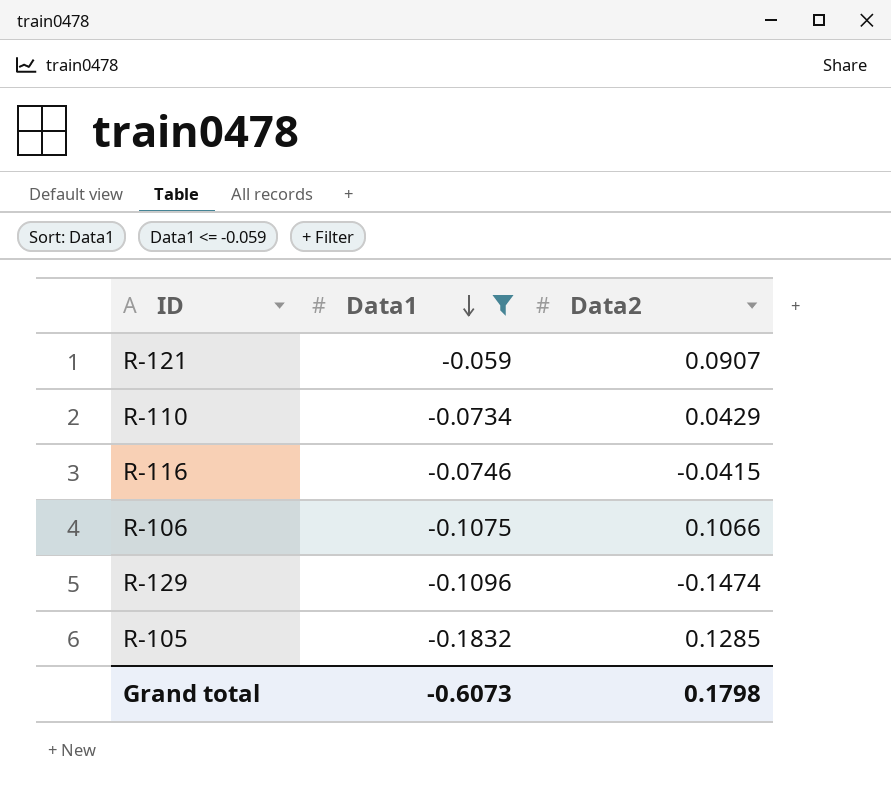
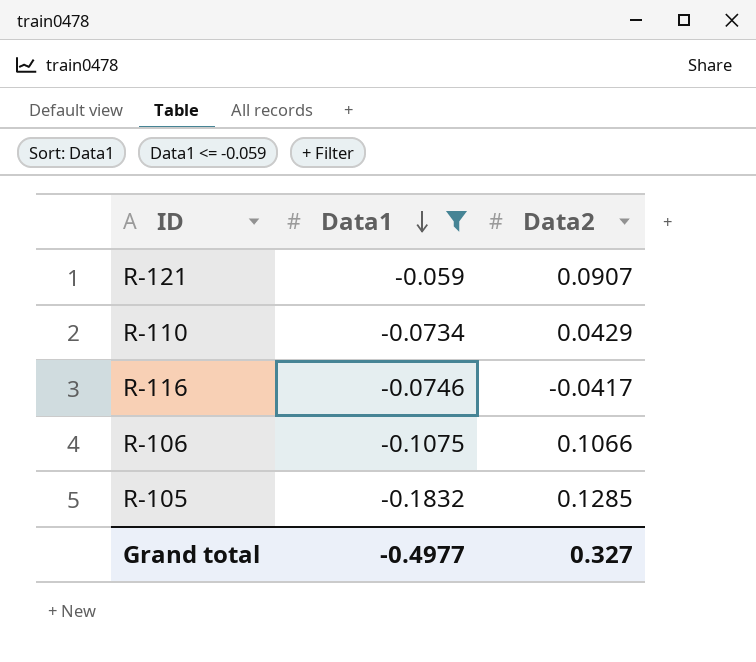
row R-129: -0.1096 | -0.1474 -> none
R-116 | Data2: -0.0415 -> -0.0417
Grand total | Data1: -0.6073 -> -0.4977
Grand total | Data2: 0.1798 -> 0.327

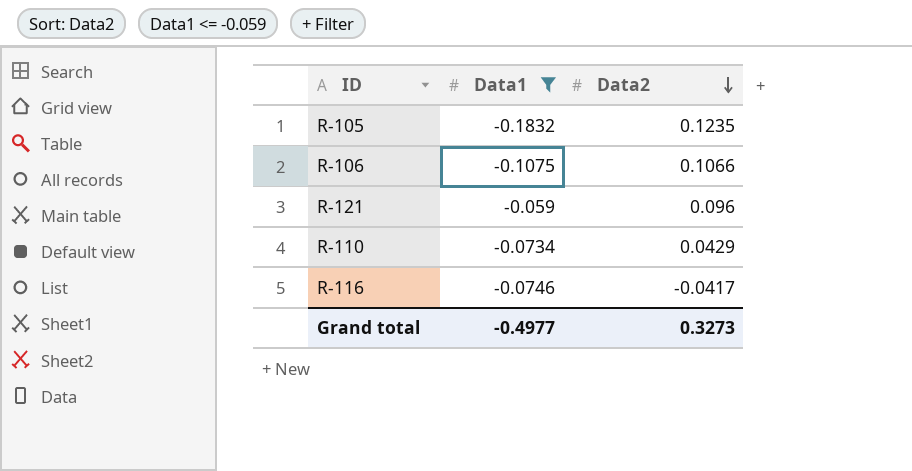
row order: Data1 descending -> Data2 descending
R-105 | Data2: 0.1285 -> 0.1235
R-121 | Data2: 0.0907 -> 0.096
Grand total | Data2: 0.327 -> 0.3273

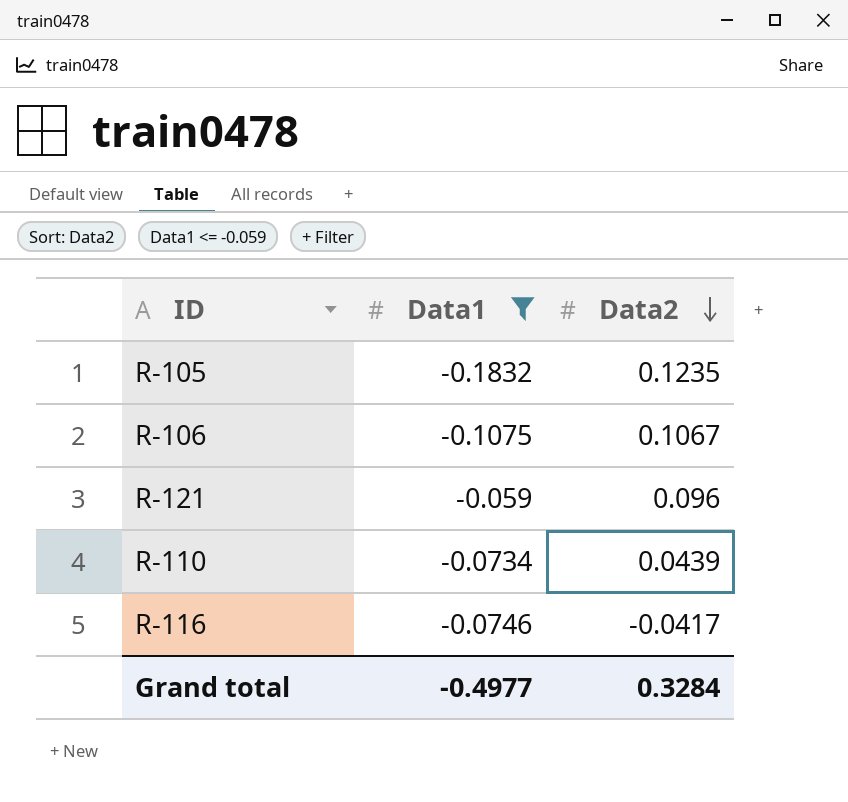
R-106 | Data2: 0.1066 -> 0.1067
R-110 | Data2: 0.0429 -> 0.0439
Grand total | Data2: 0.3273 -> 0.3284

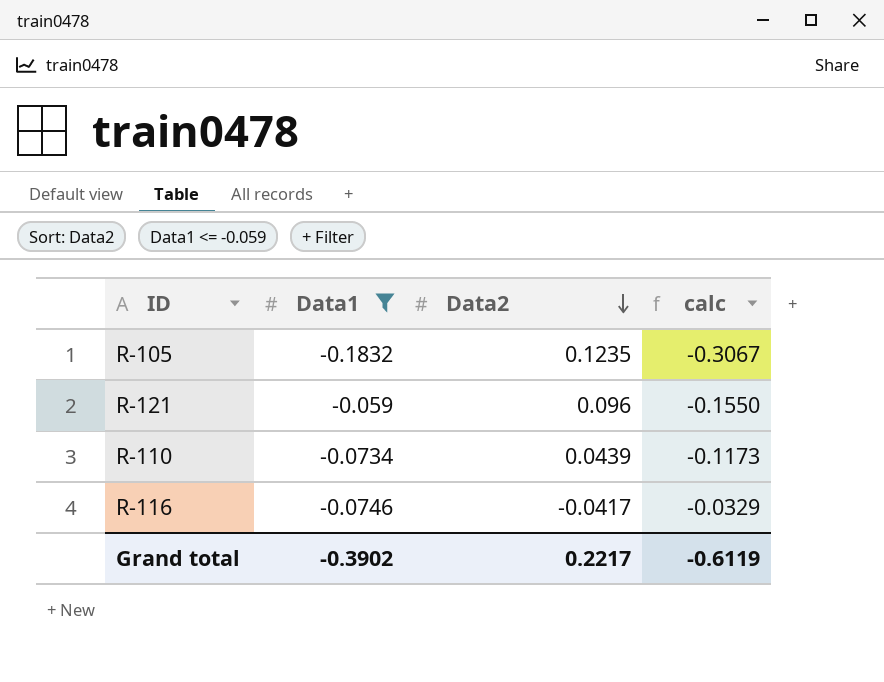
column calc | formula: none -> [Data1] - [Data2]
row R-106: -0.1075 | 0.1067 -> none
Grand total | Data1: -0.4977 -> -0.3902
Grand total | Data2: 0.3284 -> 0.2217

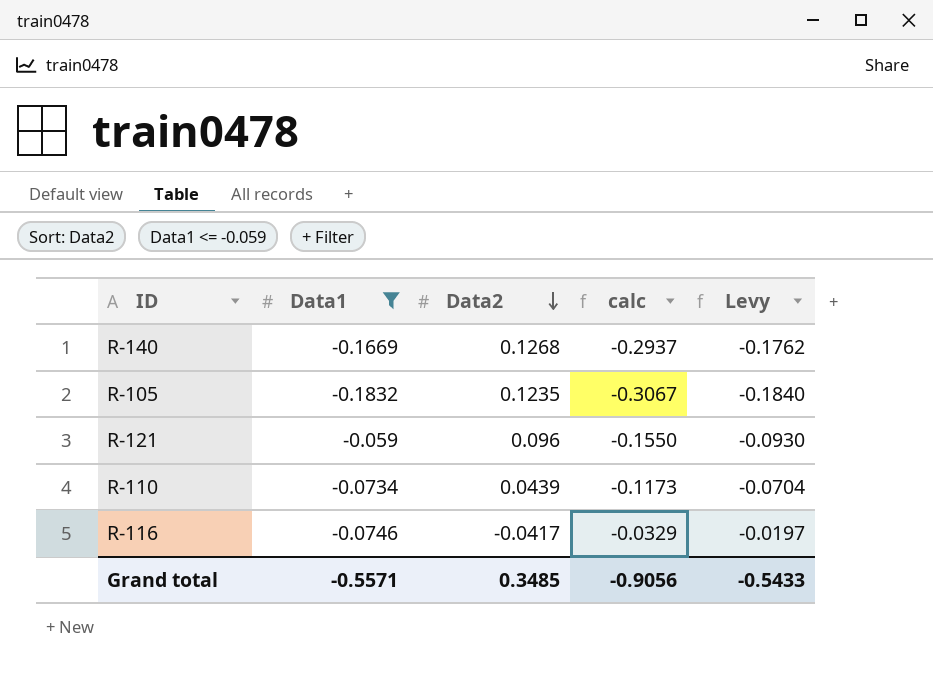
column Levy | formula: none -> [calc] * 0.6
row R-140: none -> -0.1669 | 0.1268 | -0.2937 | -0.1762
Grand total | Data1: -0.3902 -> -0.5571
Grand total | Data2: 0.2217 -> 0.3485
Grand total | calc: -0.6119 -> -0.9056

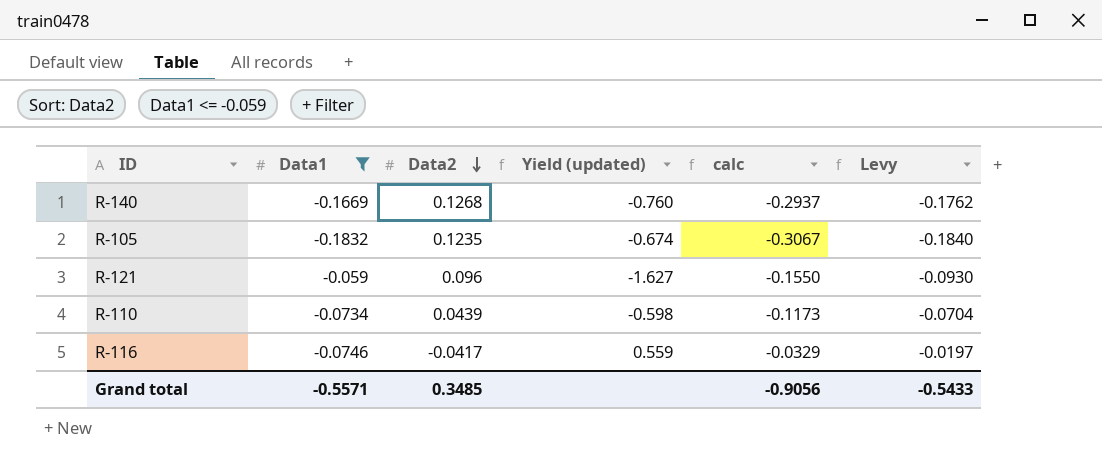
column Yield (updated) | formula: none -> [Data2] / [Data1]

